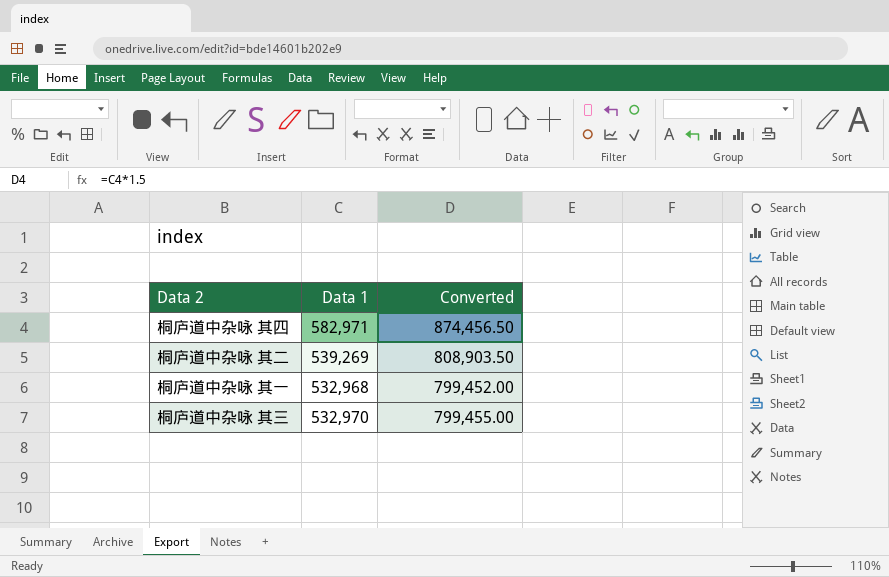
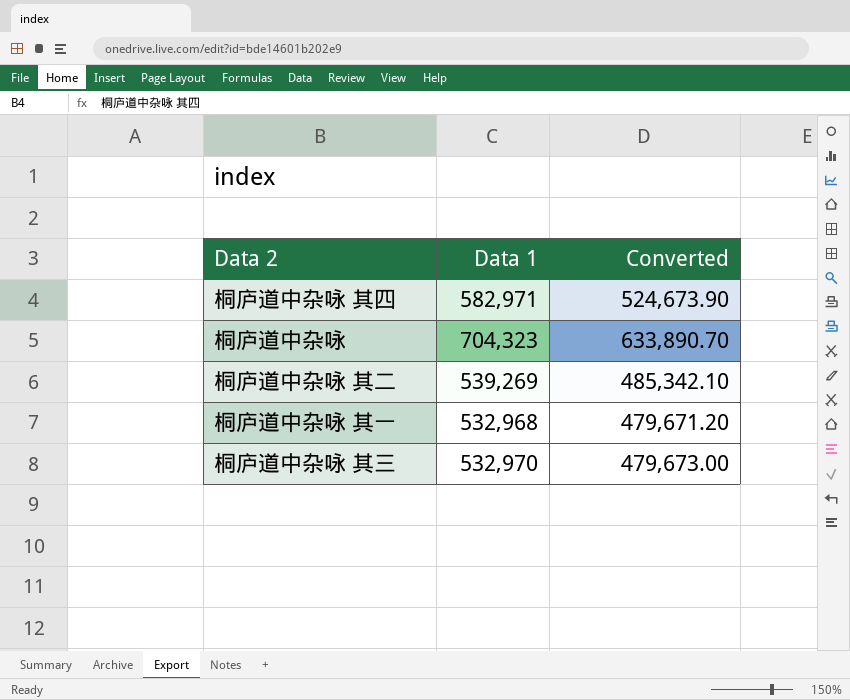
column Converted | formula: [Data 1] * 1.5 -> [Data 1] * 0.9
row 桐庐道中杂咏: none -> 704,323 | 633,890.70

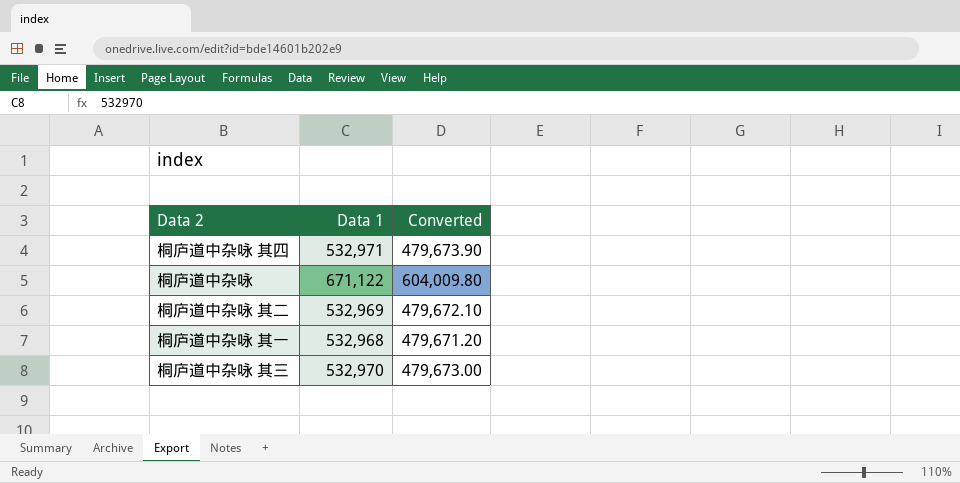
桐庐道中杂咏 其四 | Data 1: 582,971 -> 532,971
桐庐道中杂咏 其四 | Converted: 524,673.90 -> 479,673.90
桐庐道中杂咏 | Data 1: 704,323 -> 671,122
桐庐道中杂咏 | Converted: 633,890.70 -> 604,009.80
桐庐道中杂咏 其二 | Data 1: 539,269 -> 532,969
桐庐道中杂咏 其二 | Converted: 485,342.10 -> 479,672.10

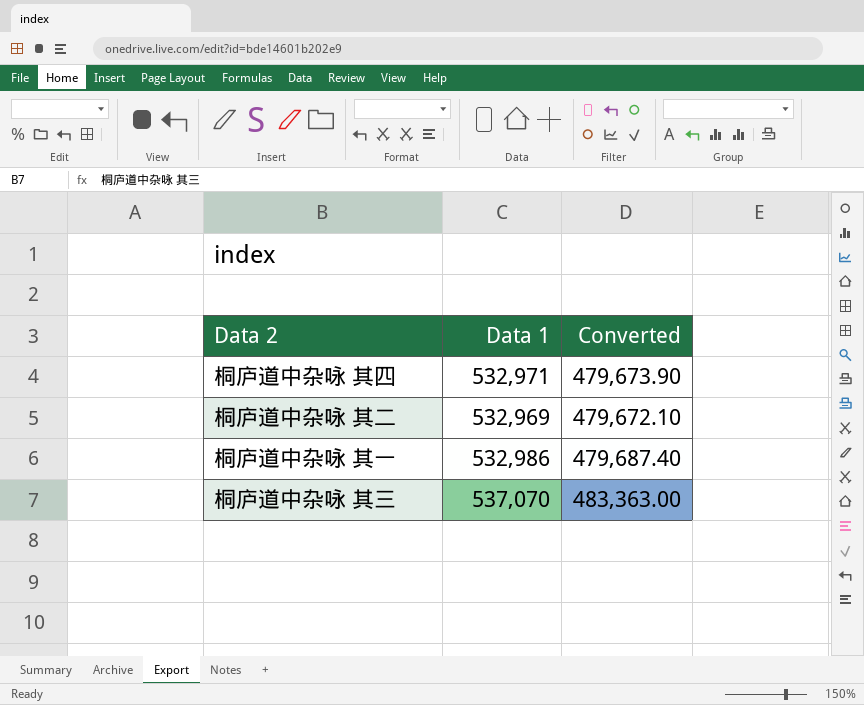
row 桐庐道中杂咏: 671,122 | 604,009.80 -> none
桐庐道中杂咏 其一 | Data 1: 532,968 -> 532,986
桐庐道中杂咏 其一 | Converted: 479,671.20 -> 479,687.40
桐庐道中杂咏 其三 | Data 1: 532,970 -> 537,070
桐庐道中杂咏 其三 | Converted: 479,673.00 -> 483,363.00

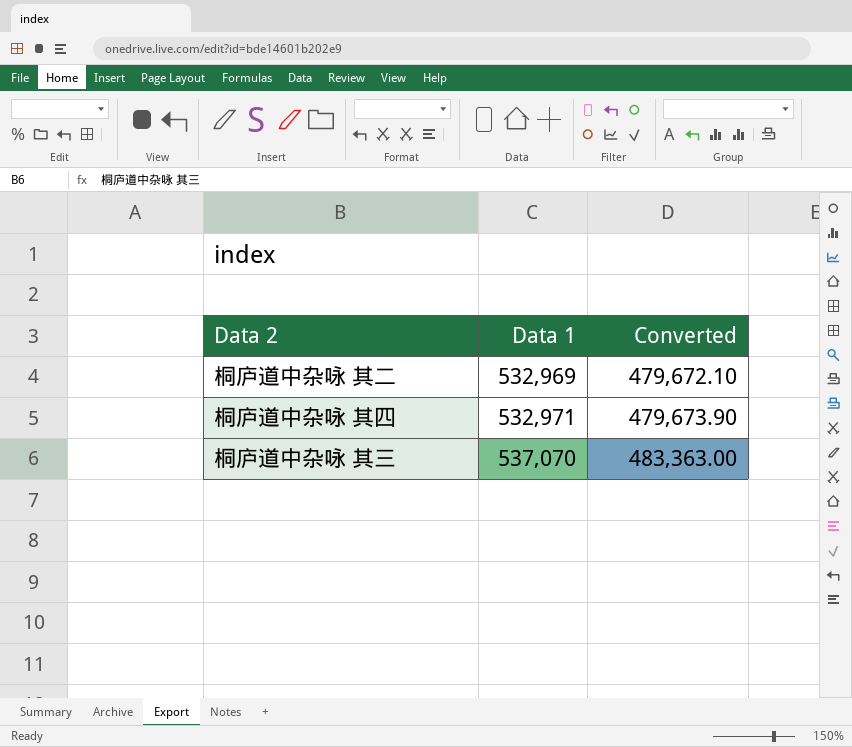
row order: none -> Data 1 ascending
row 桐庐道中杂咏 其一: 532,986 | 479,687.40 -> none

